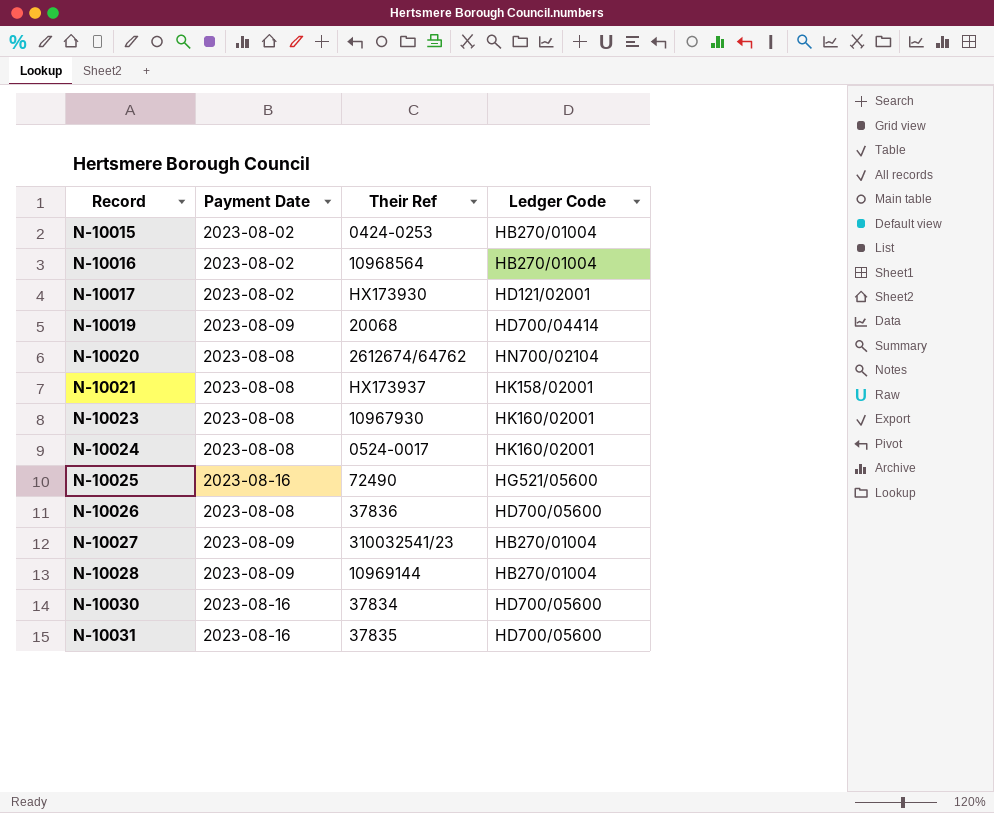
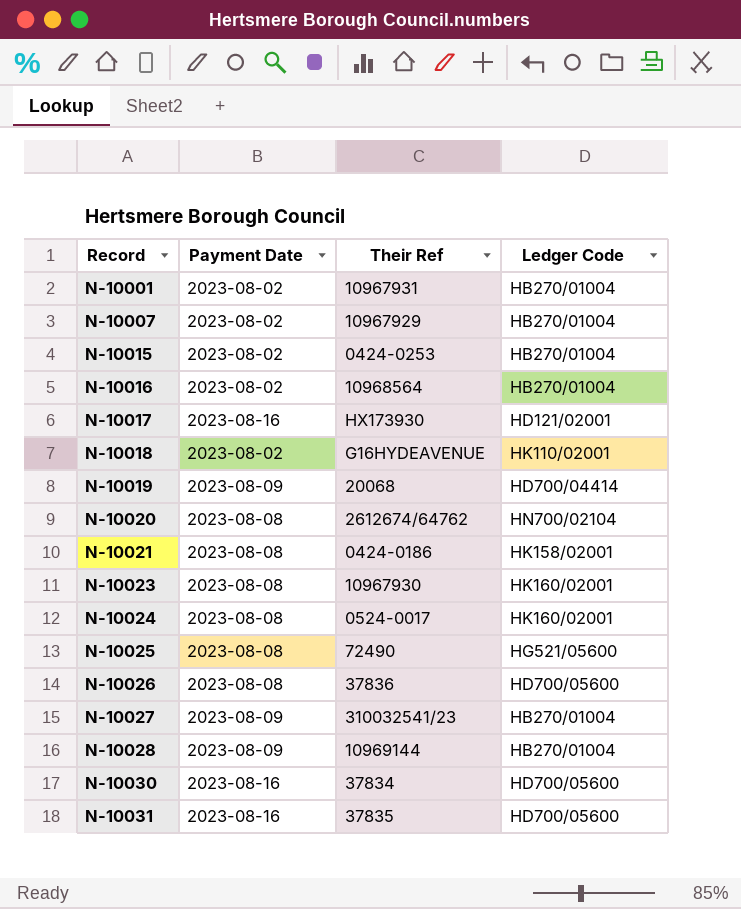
row N-10001: none -> 2023-08-02 | 10967931 | HB270/01004
row N-10007: none -> 2023-08-02 | 10967929 | HB270/01004
N-10017 | Payment Date: 2023-08-02 -> 2023-08-16
row N-10018: none -> 2023-08-02 | G16HYDEAVENUE | HK110/02001
N-10021 | Their Ref: HX173937 -> 0424-0186
N-10025 | Payment Date: 2023-08-16 -> 2023-08-08

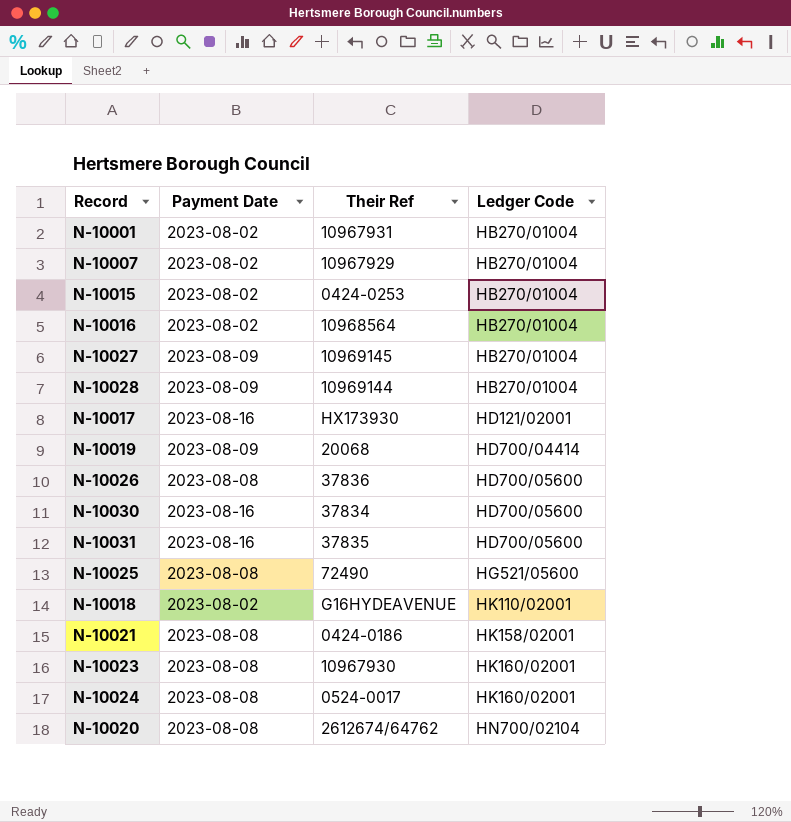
row order: Record ascending -> Ledger Code ascending
N-10027 | Their Ref: 310032541/23 -> 10969145

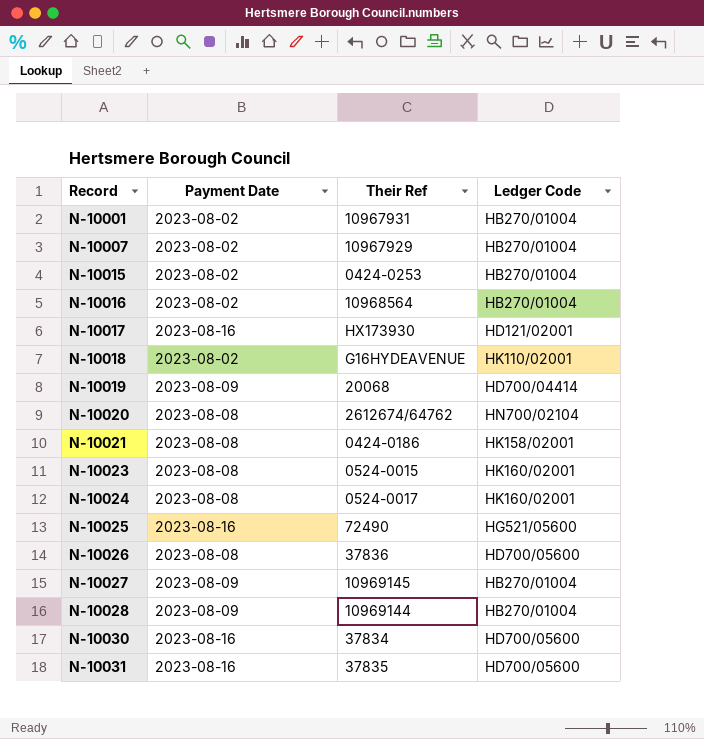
row order: Ledger Code ascending -> Record ascending
N-10023 | Their Ref: 10967930 -> 0524-0015
N-10025 | Payment Date: 2023-08-08 -> 2023-08-16

